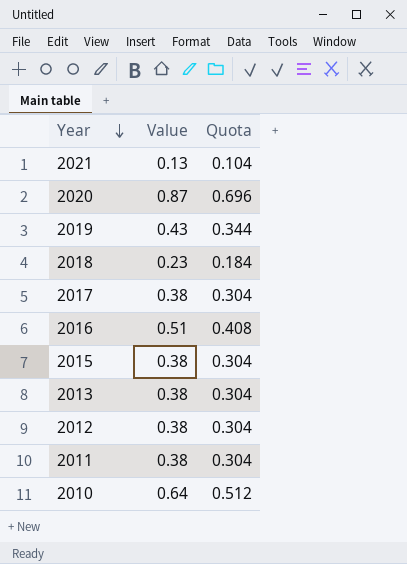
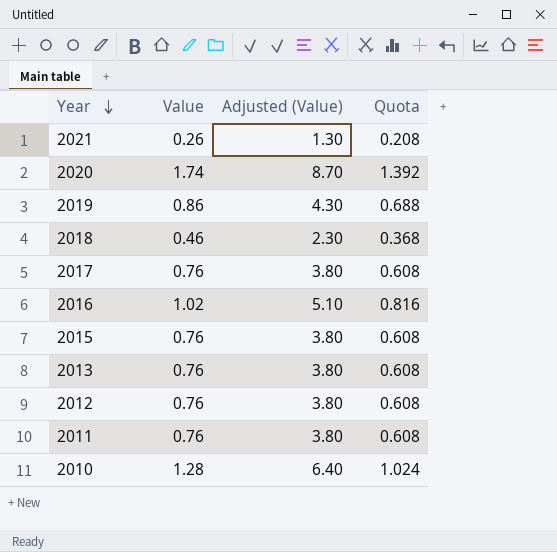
column Adjusted (Value) | formula: none -> [Value] * 5
2021 | Value: 0.13 -> 0.26
2021 | Quota: 0.104 -> 0.208
2020 | Value: 0.87 -> 1.74
2020 | Quota: 0.696 -> 1.392
2019 | Value: 0.43 -> 0.86
2019 | Quota: 0.344 -> 0.688
2018 | Value: 0.23 -> 0.46
2018 | Quota: 0.184 -> 0.368
2017 | Value: 0.38 -> 0.76
2017 | Quota: 0.304 -> 0.608
2016 | Value: 0.51 -> 1.02
2016 | Quota: 0.408 -> 0.816
2015 | Value: 0.38 -> 0.76
2015 | Quota: 0.304 -> 0.608
2013 | Value: 0.38 -> 0.76
2013 | Quota: 0.304 -> 0.608
2012 | Value: 0.38 -> 0.76
2012 | Quota: 0.304 -> 0.608
2011 | Value: 0.38 -> 0.76
2011 | Quota: 0.304 -> 0.608
2010 | Value: 0.64 -> 1.28
2010 | Quota: 0.512 -> 1.024

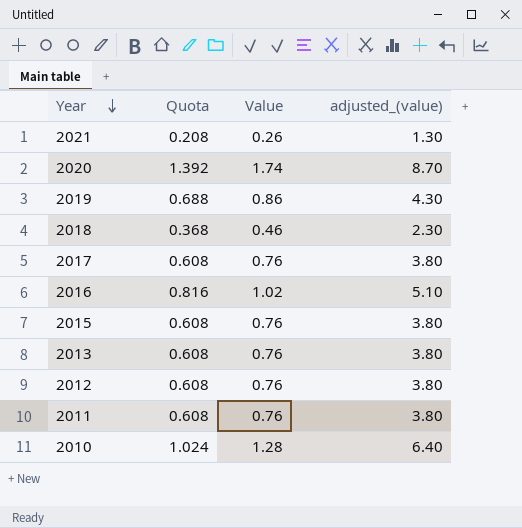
column Quota | position: 4 -> 2
column name: Adjusted (Value) -> adjusted_(value)

